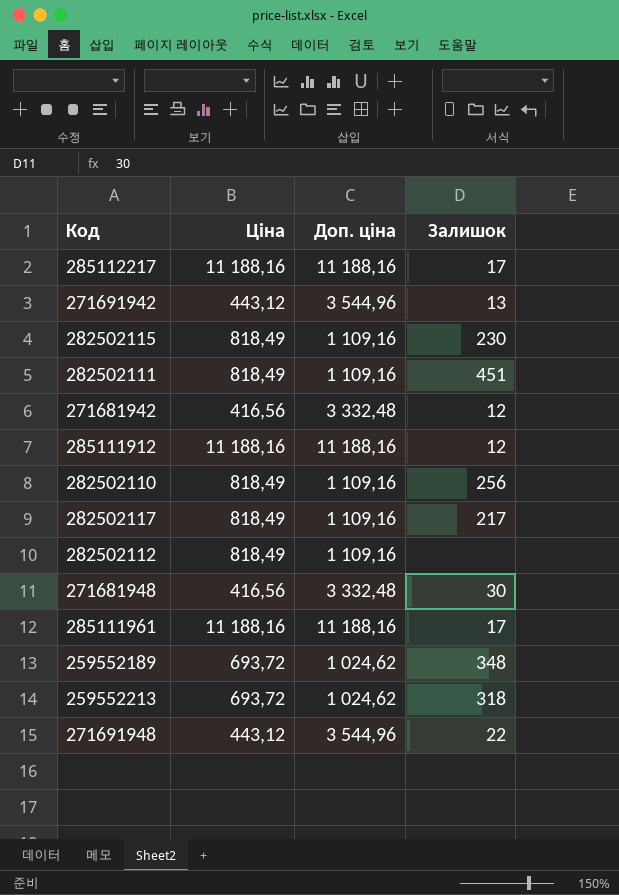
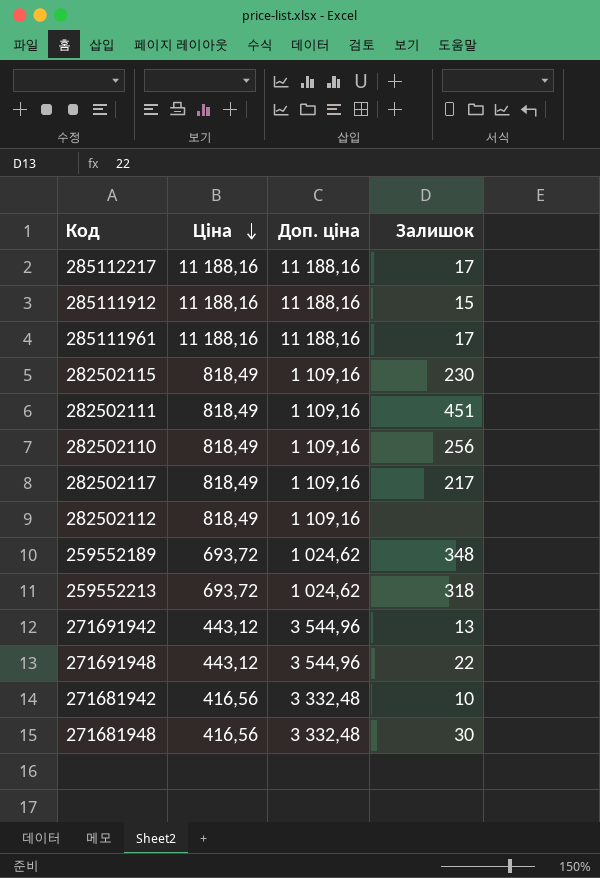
row order: none -> Ціна descending
285111912 | Залишок: 12 -> 15
271681942 | Залишок: 12 -> 10

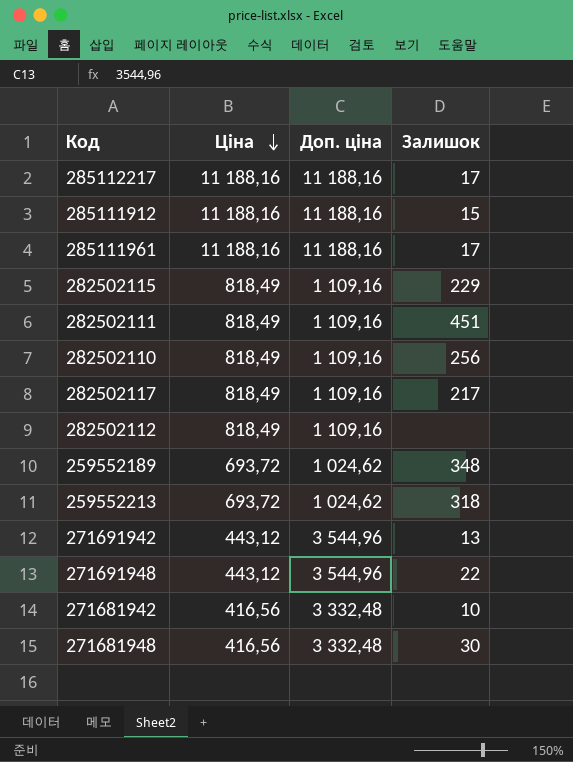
282502115 | Залишок: 230 -> 229

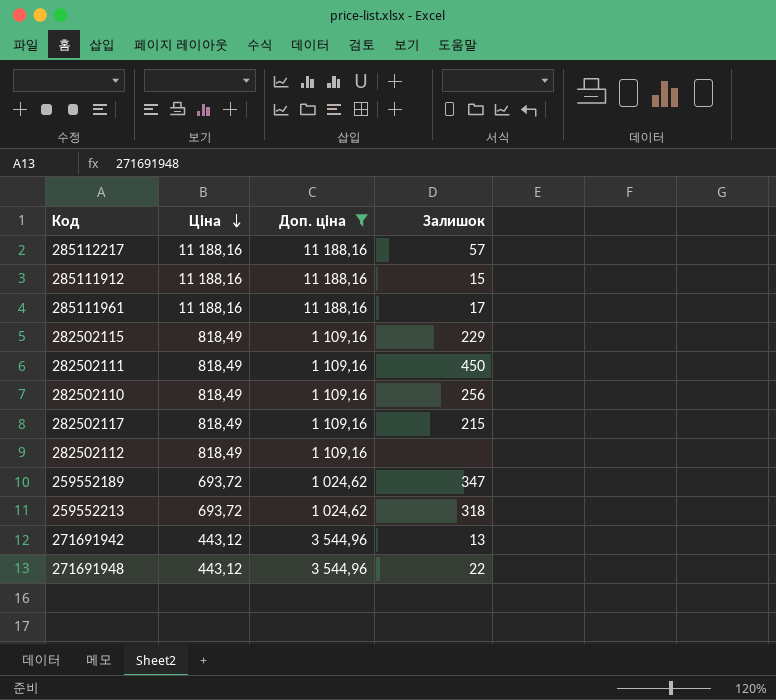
filter: none -> Доп. ціна != 3 332,48
285112217 | Залишок: 17 -> 57
282502111 | Залишок: 451 -> 450
282502117 | Залишок: 217 -> 215
259552189 | Залишок: 348 -> 347

